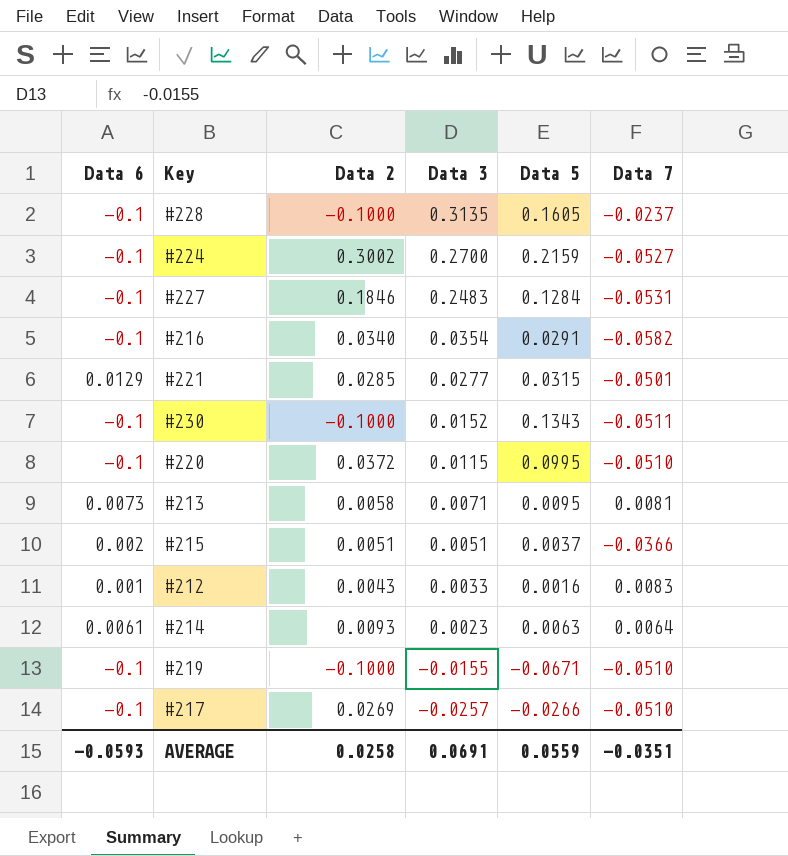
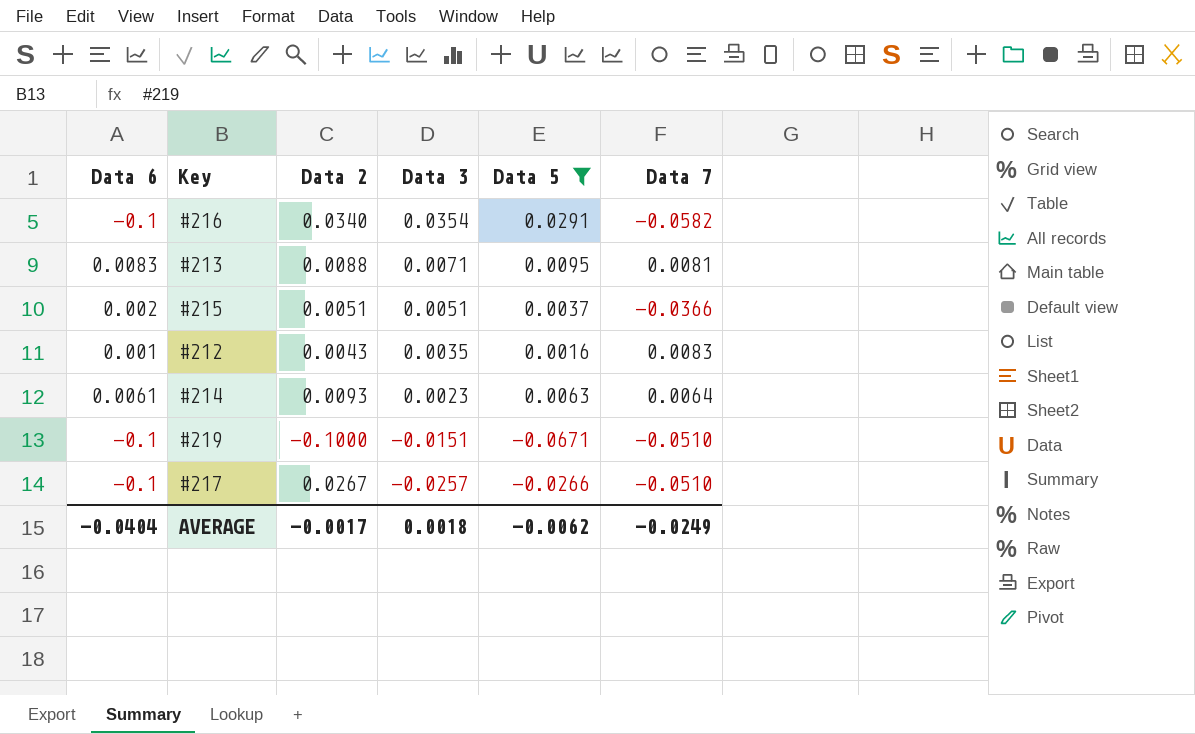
filter: none -> Data 5 <= 0.0291
#213 | Data 6: 0.0073 -> 0.0083
#213 | Data 2: 0.0058 -> 0.0088
#212 | Data 3: 0.0033 -> 0.0035
#219 | Data 3: -0.0155 -> -0.0151
#217 | Data 2: 0.0269 -> 0.0267
AVERAGE | Data 6: -0.0593 -> -0.0404
AVERAGE | Data 2: 0.0258 -> -0.0017
AVERAGE | Data 3: 0.0691 -> 0.0018
AVERAGE | Data 5: 0.0559 -> -0.0062
AVERAGE | Data 7: -0.0351 -> -0.0249

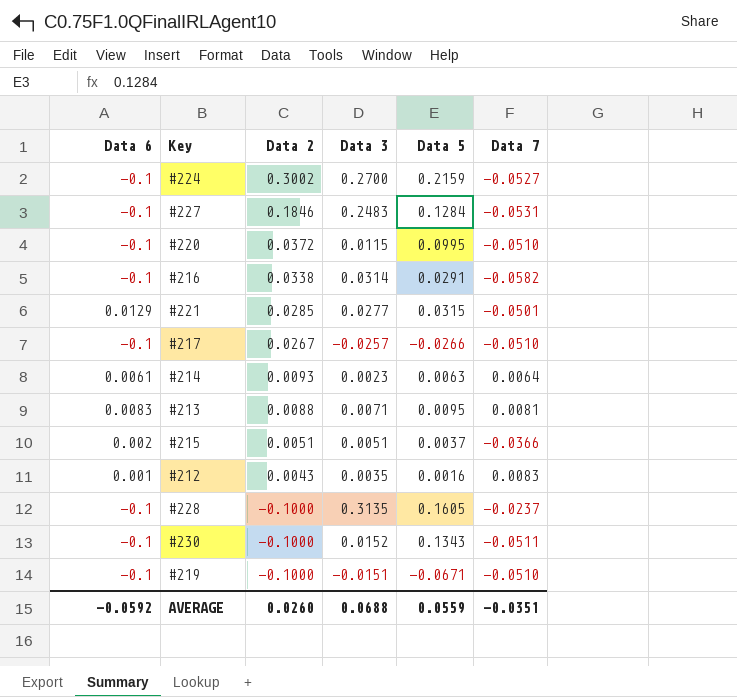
filter: Data 5 <= 0.0291 -> none
row order: Data 3 descending -> Data 2 descending
#216 | Data 2: 0.0340 -> 0.0338
#216 | Data 3: 0.0354 -> 0.0314
AVERAGE | Data 6: -0.0404 -> -0.0592
AVERAGE | Data 2: -0.0017 -> 0.0260
AVERAGE | Data 3: 0.0018 -> 0.0688
AVERAGE | Data 5: -0.0062 -> 0.0559
AVERAGE | Data 7: -0.0249 -> -0.0351

